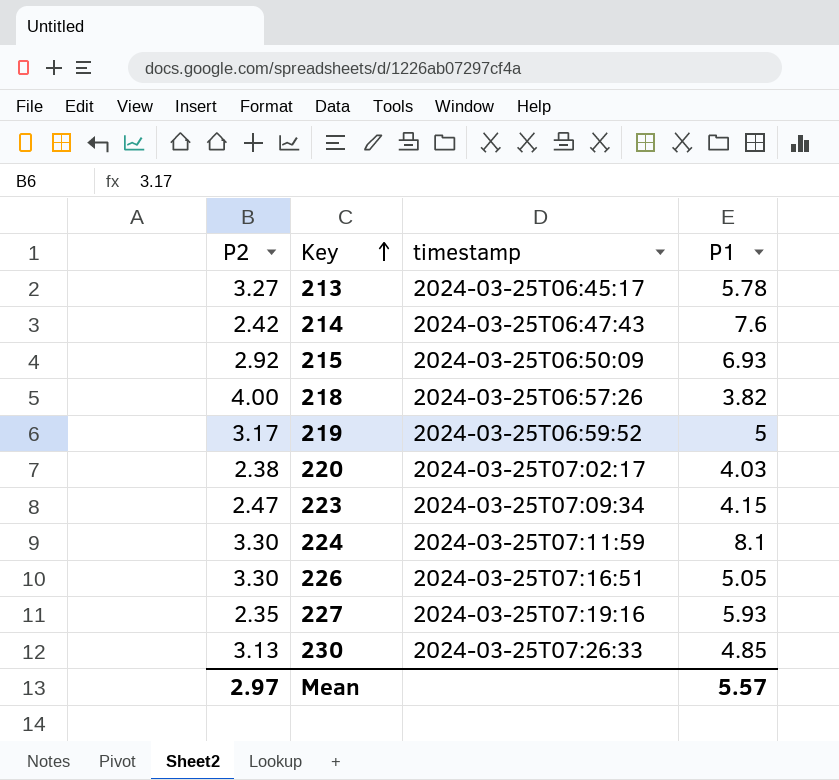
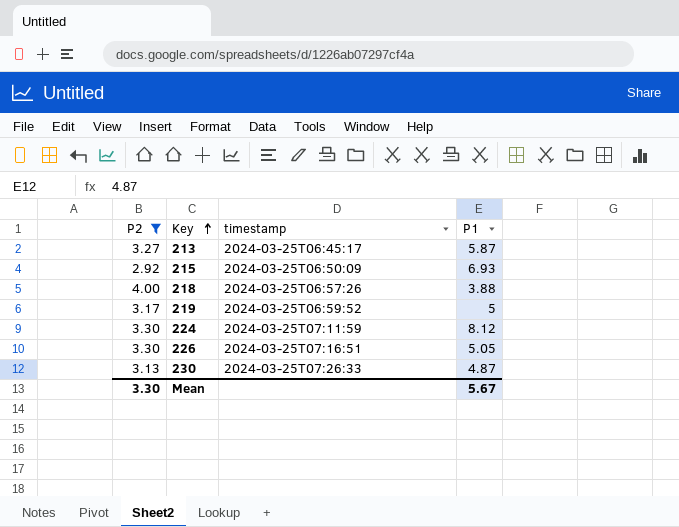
filter: none -> P2 >= 2.92
213 | P1: 5.78 -> 5.87
218 | P1: 3.82 -> 3.88
224 | P1: 8.1 -> 8.12
230 | P1: 4.85 -> 4.87
Mean | P2: 2.97 -> 3.30
Mean | P1: 5.57 -> 5.67

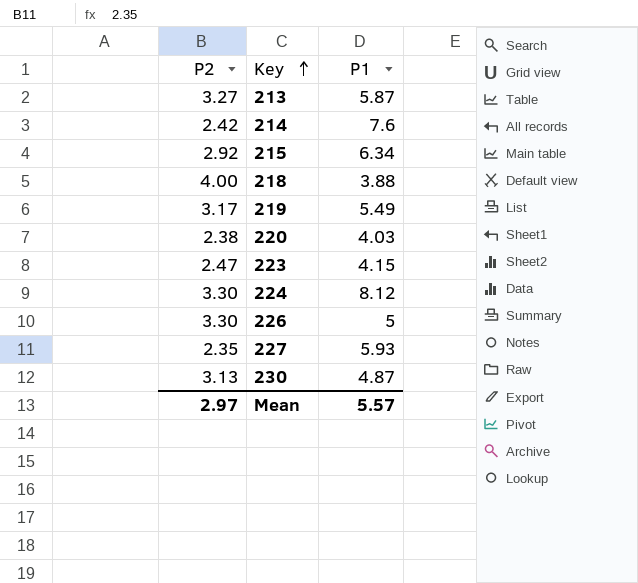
filter: P2 >= 2.92 -> none
column timestamp | position: 3 -> none
215 | P1: 6.93 -> 6.34
219 | P1: 5 -> 5.49
226 | P1: 5.05 -> 5
Mean | P2: 3.30 -> 2.97
Mean | P1: 5.67 -> 5.57

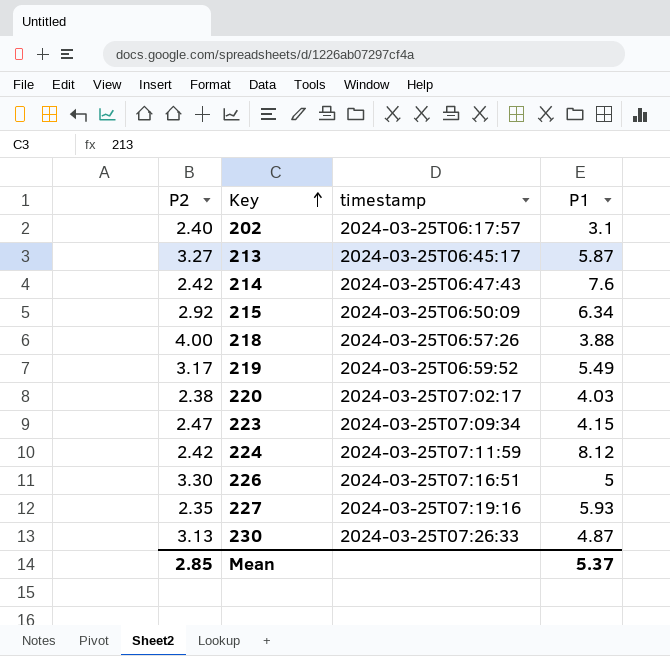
column timestamp | position: none -> 3
row 202: none -> 2.40 | 2024-03-25T06:17:57 | 3.1
224 | P2: 3.30 -> 2.42
Mean | P2: 2.97 -> 2.85
Mean | P1: 5.57 -> 5.37

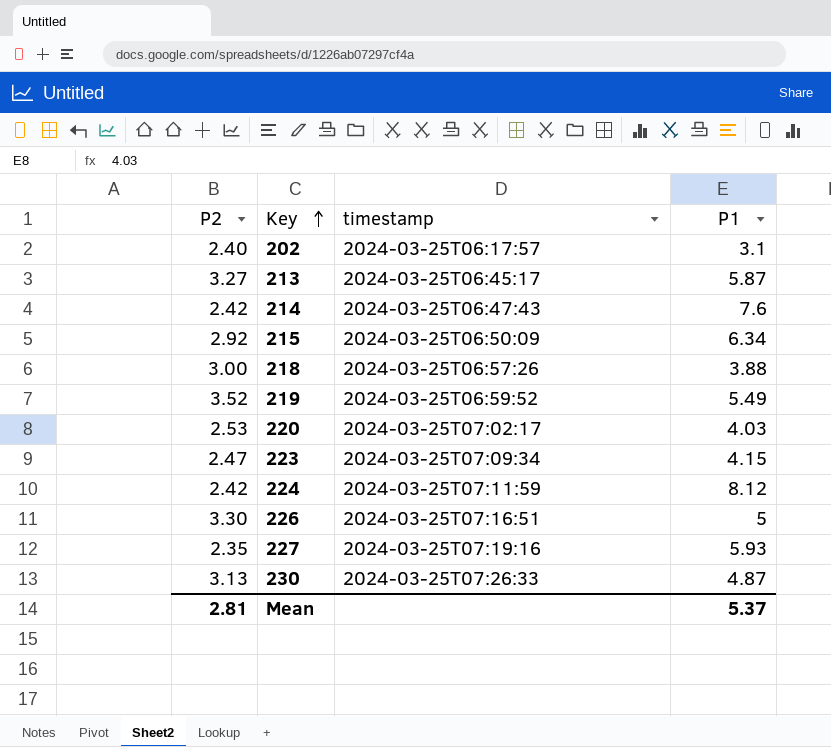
218 | P2: 4.00 -> 3.00
219 | P2: 3.17 -> 3.52
220 | P2: 2.38 -> 2.53
Mean | P2: 2.85 -> 2.81

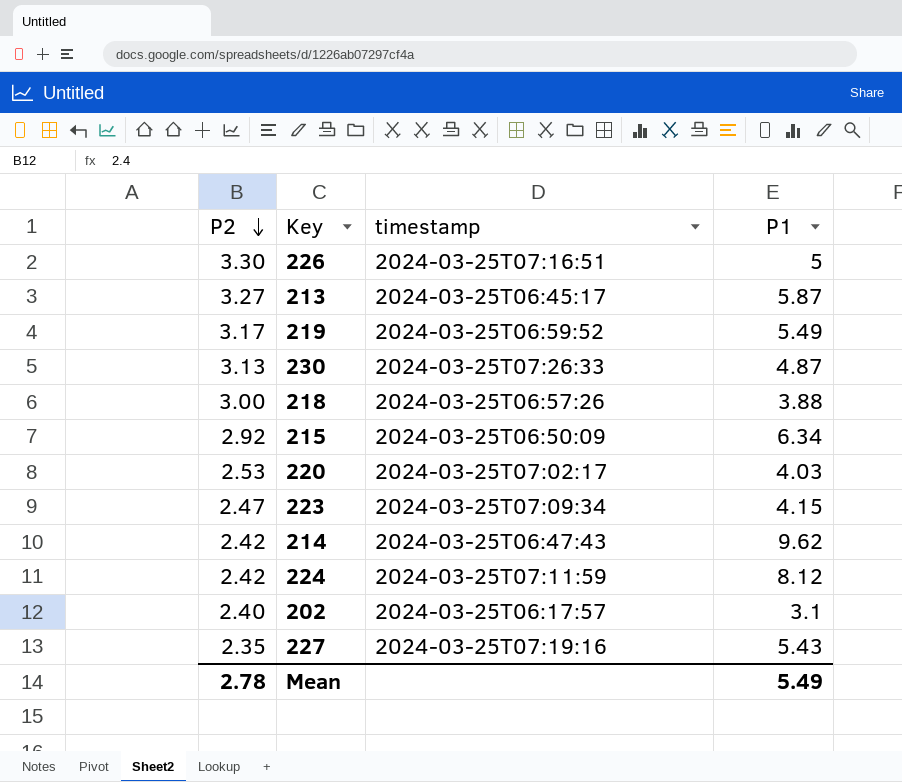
row order: Key ascending -> P2 descending
219 | P2: 3.52 -> 3.17
214 | P1: 7.6 -> 9.62
227 | P1: 5.93 -> 5.43
Mean | P2: 2.81 -> 2.78
Mean | P1: 5.37 -> 5.49

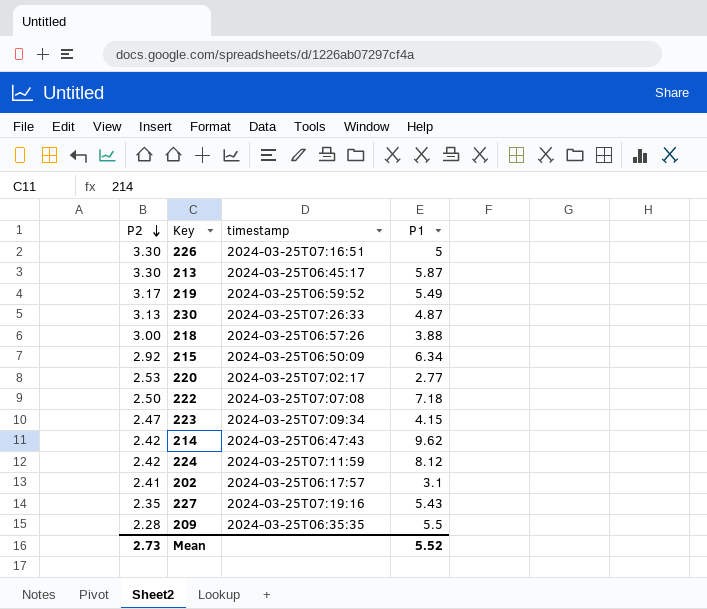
213 | P2: 3.27 -> 3.30
220 | P1: 4.03 -> 2.77
row 222: none -> 2.50 | 2024-03-25T07:07:08 | 7.18
202 | P2: 2.40 -> 2.41
row 209: none -> 2.28 | 2024-03-25T06:35:35 | 5.5
Mean | P2: 2.78 -> 2.73
Mean | P1: 5.49 -> 5.52

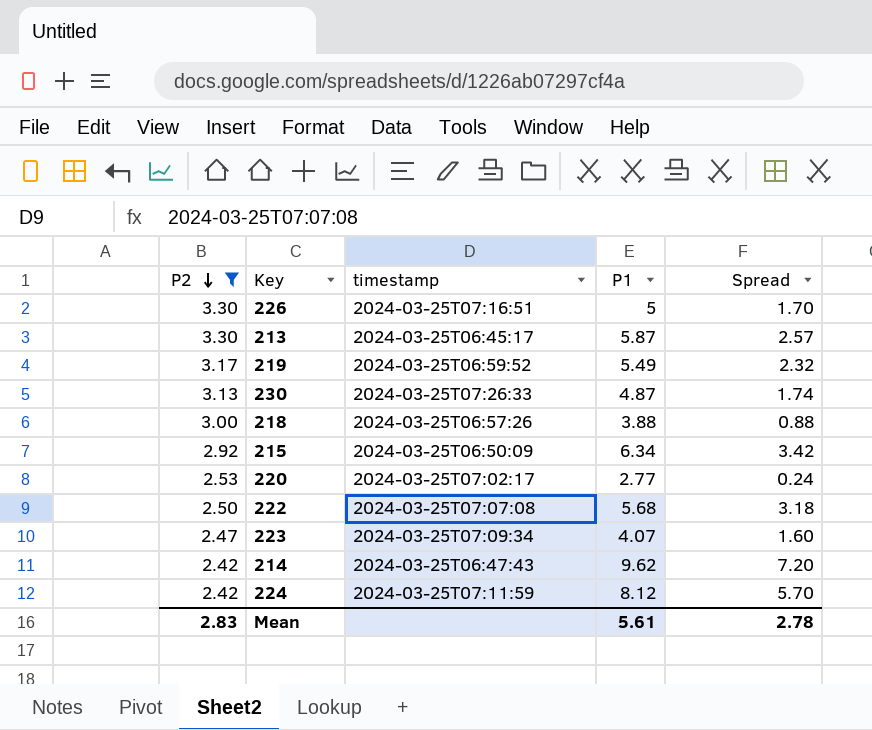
filter: none -> P2 >= 2.42
column Spread | formula: none -> [P1] - [P2]
222 | P1: 7.18 -> 5.68
223 | P1: 4.15 -> 4.07
Mean | P2: 2.73 -> 2.83
Mean | P1: 5.52 -> 5.61

